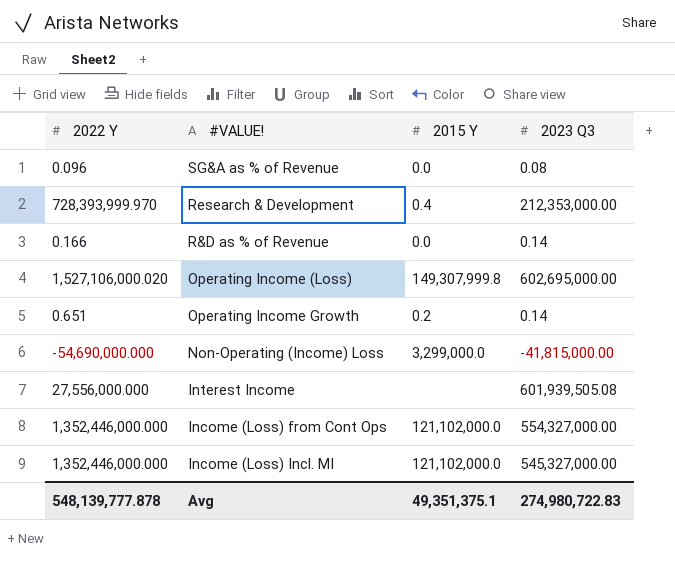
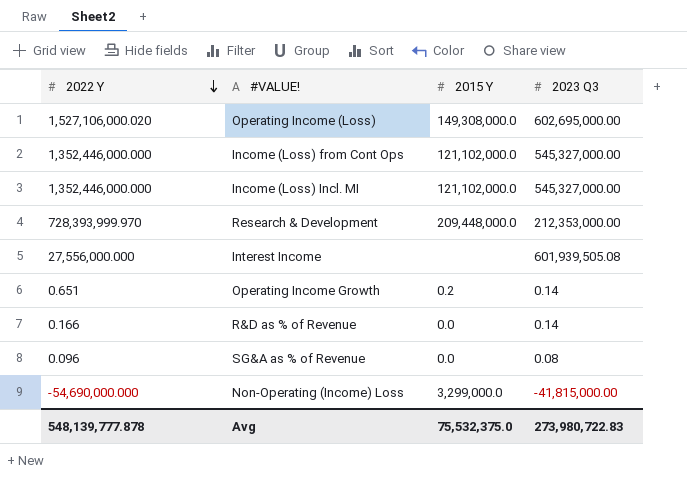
row order: none -> 2022 Y descending
Operating Income (Loss) | 2015 Y: 149,307,999.8 -> 149,308,000.0
Income (Loss) from Cont Ops | 2023 Q3: 554,327,000.00 -> 545,327,000.00
Research & Development | 2015 Y: 0.4 -> 209,448,000.0
Avg | 2015 Y: 49,351,375.1 -> 75,532,375.0
Avg | 2023 Q3: 274,980,722.83 -> 273,980,722.83

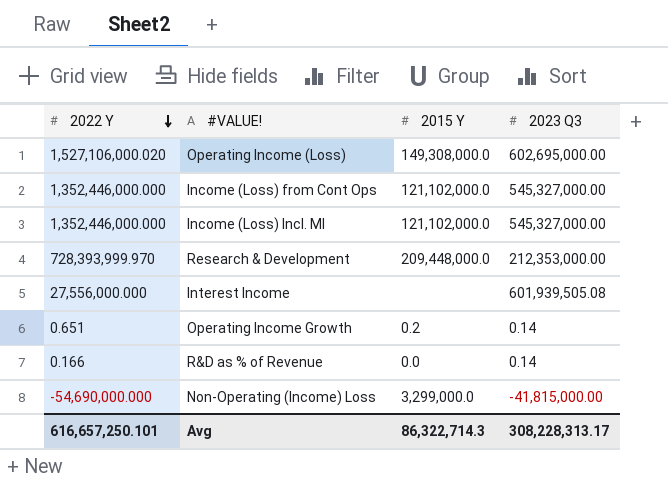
row SG&A as % of Revenue: 0.096 | 0.0 | 0.08 -> none
Avg | 2022 Y: 548,139,777.878 -> 616,657,250.101
Avg | 2015 Y: 75,532,375.0 -> 86,322,714.3
Avg | 2023 Q3: 273,980,722.83 -> 308,228,313.17

